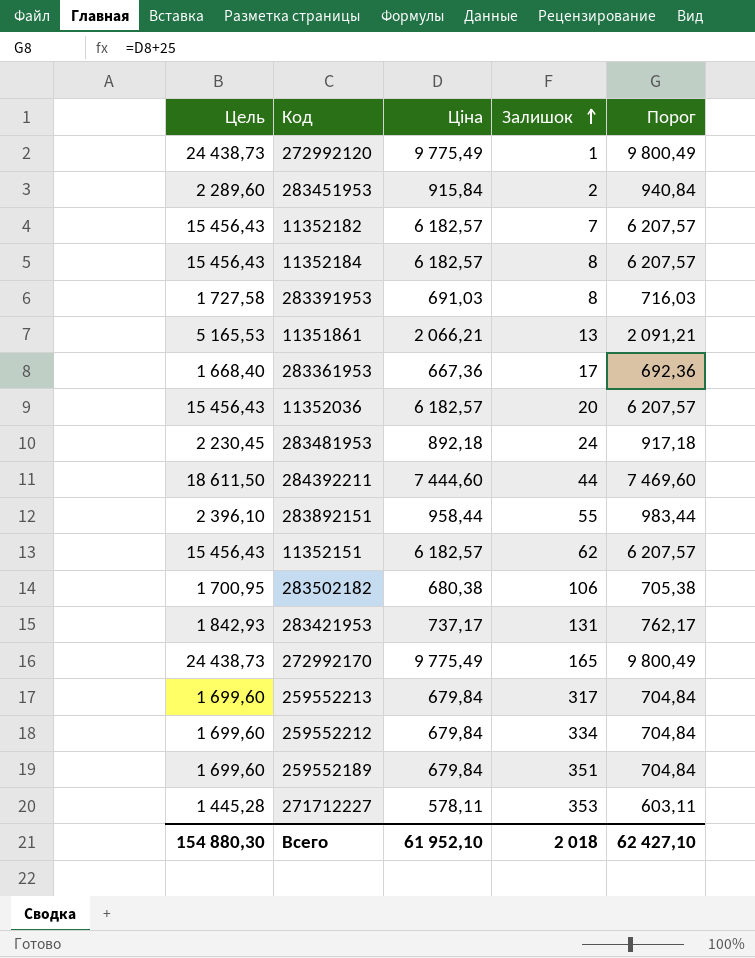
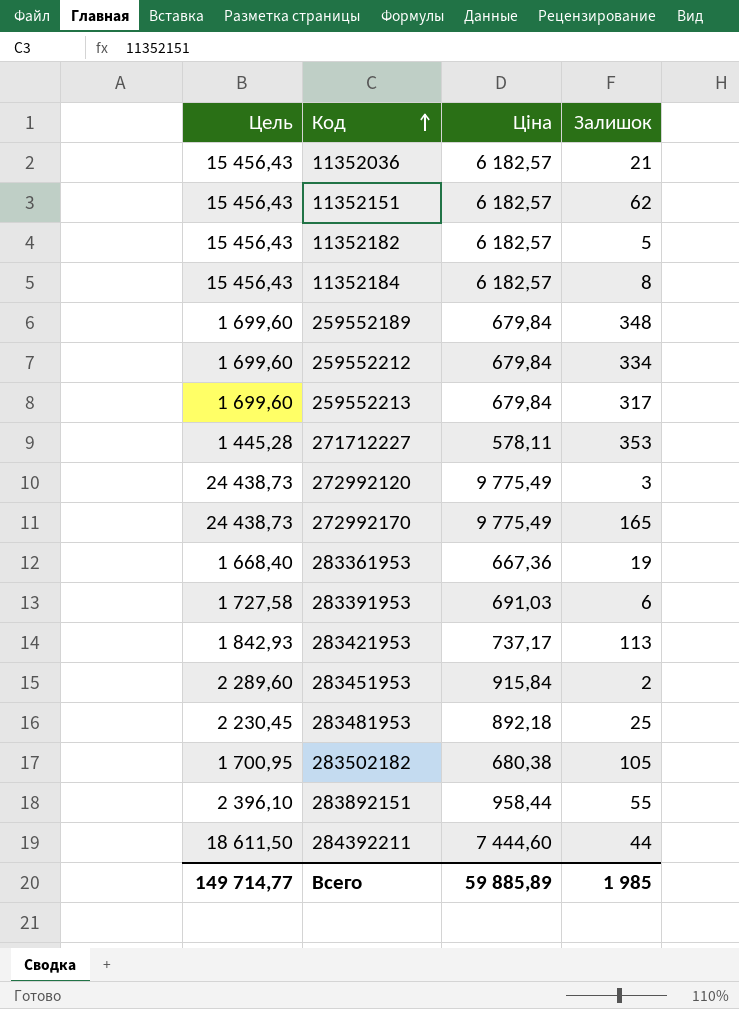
row order: Залишок ascending -> Код ascending
column Порог | formula: [Ціна] + 25 -> none
row 11351861: 5 165,53 | 2 066,21 | 13 | 2 091,21 -> none
11352036 | Залишок: 20 -> 21
11352182 | Залишок: 7 -> 5
259552189 | Залишок: 351 -> 348
272992120 | Залишок: 1 -> 3
283361953 | Залишок: 17 -> 19
283391953 | Залишок: 8 -> 6
283421953 | Залишок: 131 -> 113
283481953 | Залишок: 24 -> 25
283502182 | Залишок: 106 -> 105
Всего | Цель: 154 880,30 -> 149 714,77
Всего | Ціна: 61 952,10 -> 59 885,89
Всего | Залишок: 2 018 -> 1 985

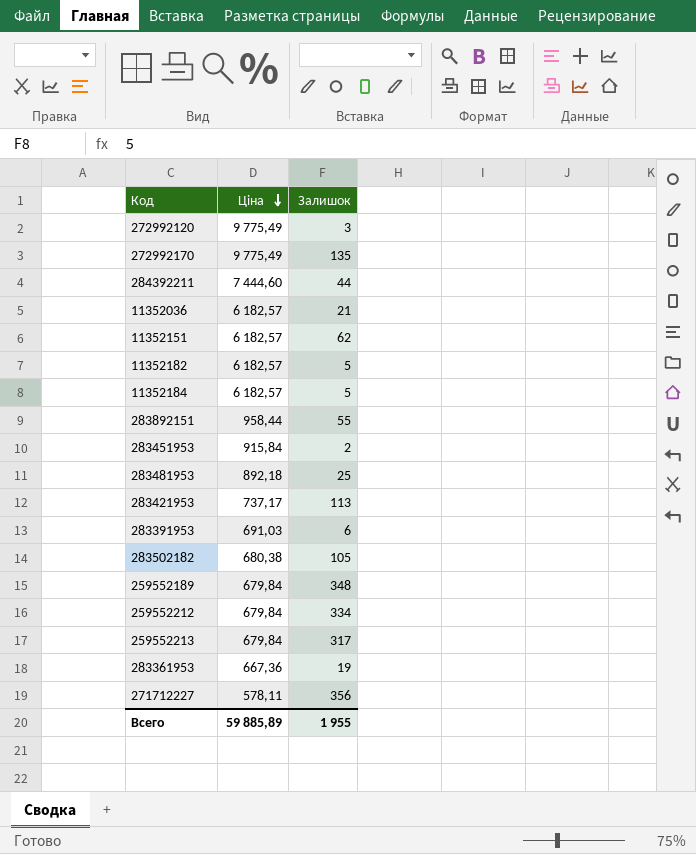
row order: Код ascending -> Ціна descending
column Цель | formula: [Ціна] * 2,5 -> none
272992170 | Залишок: 165 -> 135
11352184 | Залишок: 8 -> 5
271712227 | Залишок: 353 -> 356
Всего | Залишок: 1 985 -> 1 955

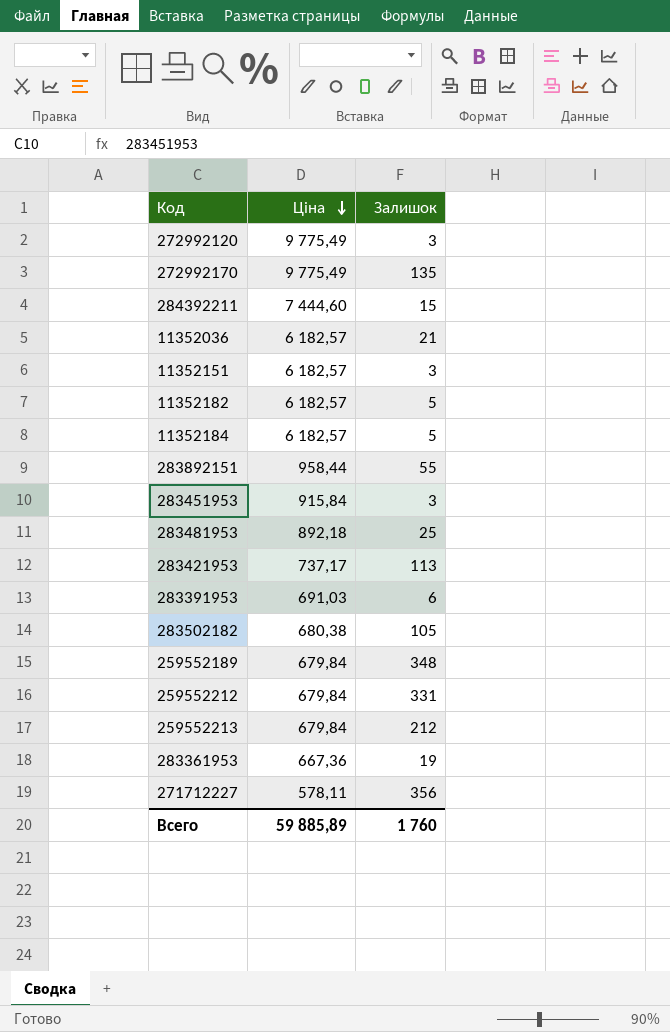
284392211 | Залишок: 44 -> 15
11352151 | Залишок: 62 -> 3
283451953 | Залишок: 2 -> 3
259552212 | Залишок: 334 -> 331
259552213 | Залишок: 317 -> 212
Всего | Залишок: 1 955 -> 1 760

